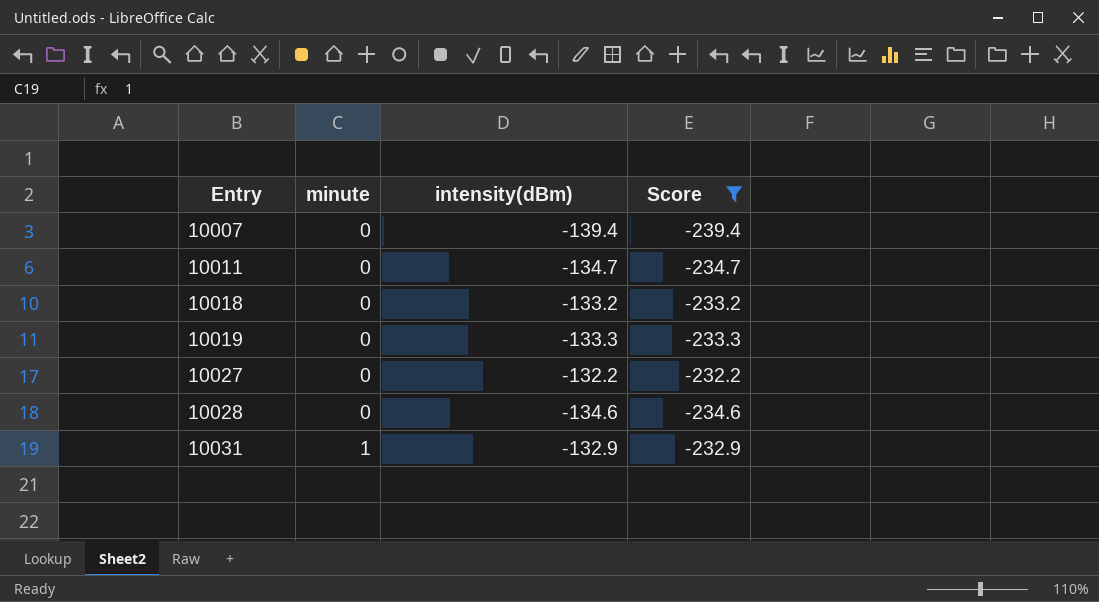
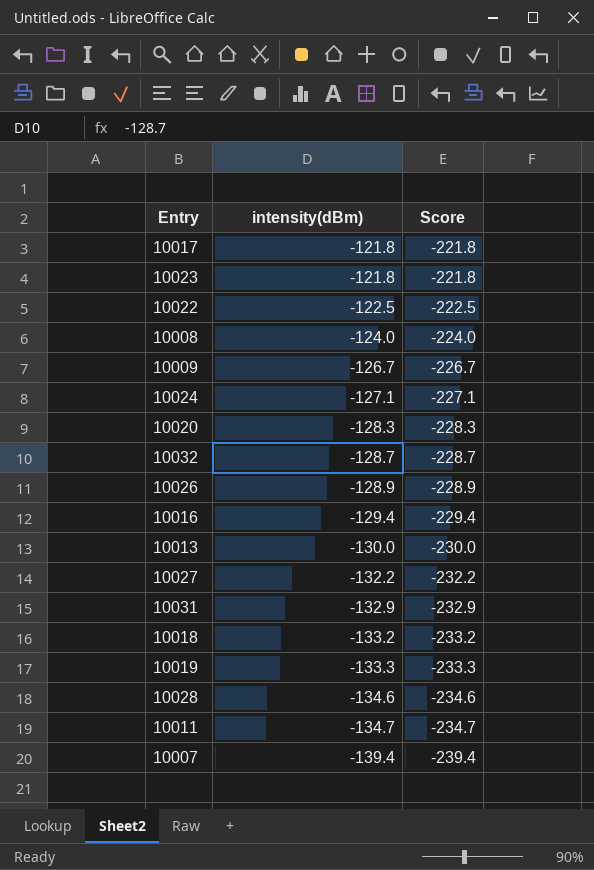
filter: Score <= -232.2 -> none
row order: Entry ascending -> intensity(dBm) descending
column minute | position: 2 -> none

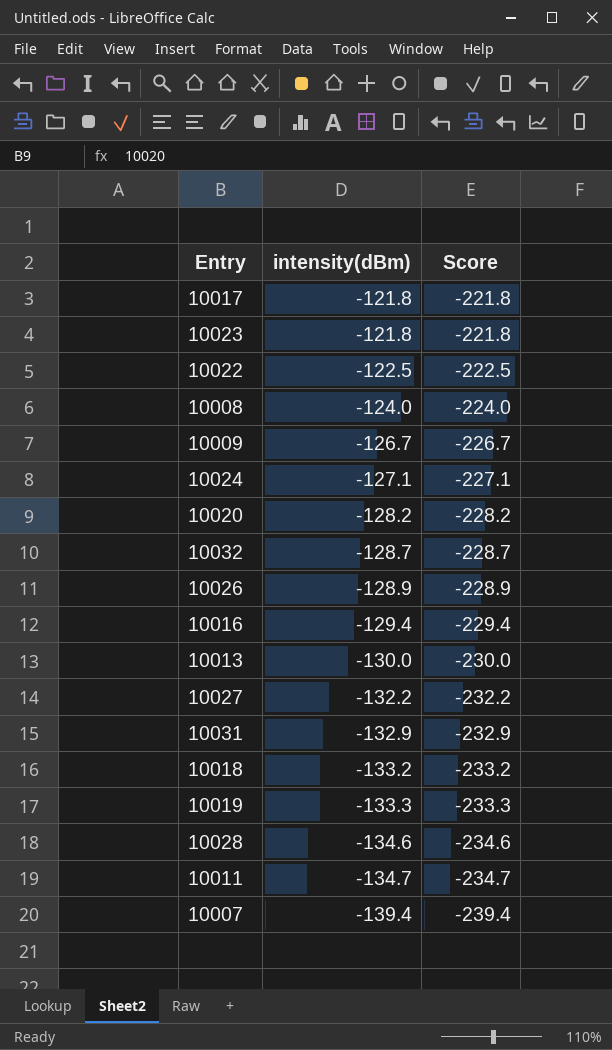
10020 | intensity(dBm): -128.3 -> -128.2
10020 | Score: -228.3 -> -228.2

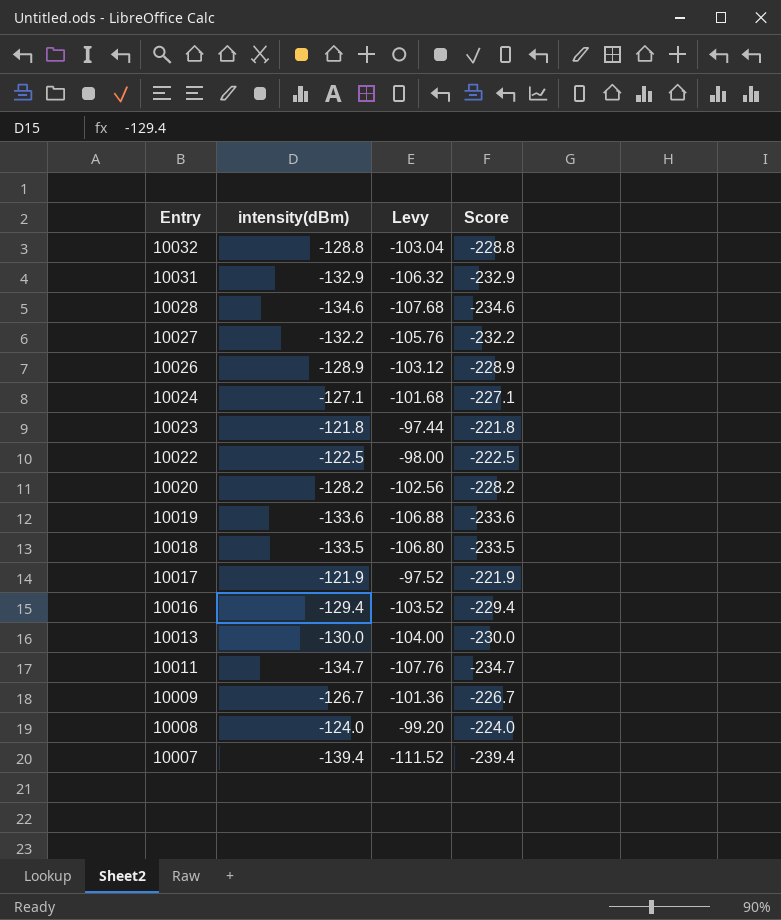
row order: intensity(dBm) descending -> Entry descending
column Levy | formula: none -> [intensity(dBm)] * 0.8
10032 | intensity(dBm): -128.7 -> -128.8
10032 | Score: -228.7 -> -228.8
10019 | intensity(dBm): -133.3 -> -133.6
10019 | Score: -233.3 -> -233.6
10018 | intensity(dBm): -133.2 -> -133.5
10018 | Score: -233.2 -> -233.5
10017 | intensity(dBm): -121.8 -> -121.9
10017 | Score: -221.8 -> -221.9

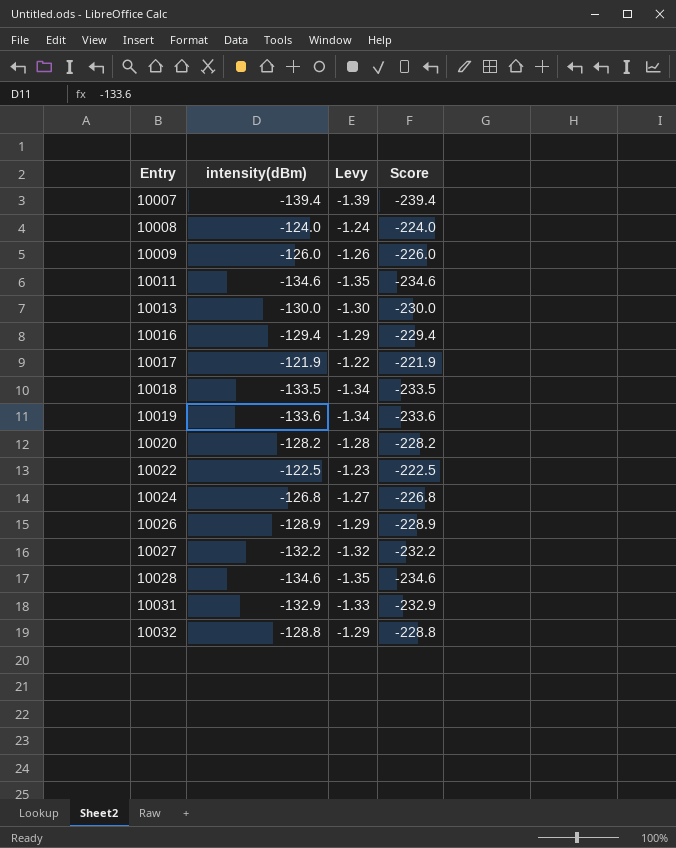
row order: Entry descending -> Entry ascending
column Levy | formula: [intensity(dBm)] * 0.8 -> [intensity(dBm)] * 0.01
row 10023: -121.8 | -97.44 | -221.8 -> none
10009 | intensity(dBm): -126.7 -> -126.0
10009 | Score: -226.7 -> -226.0
10011 | intensity(dBm): -134.7 -> -134.6
10011 | Score: -234.7 -> -234.6
10024 | intensity(dBm): -127.1 -> -126.8
10024 | Score: -227.1 -> -226.8

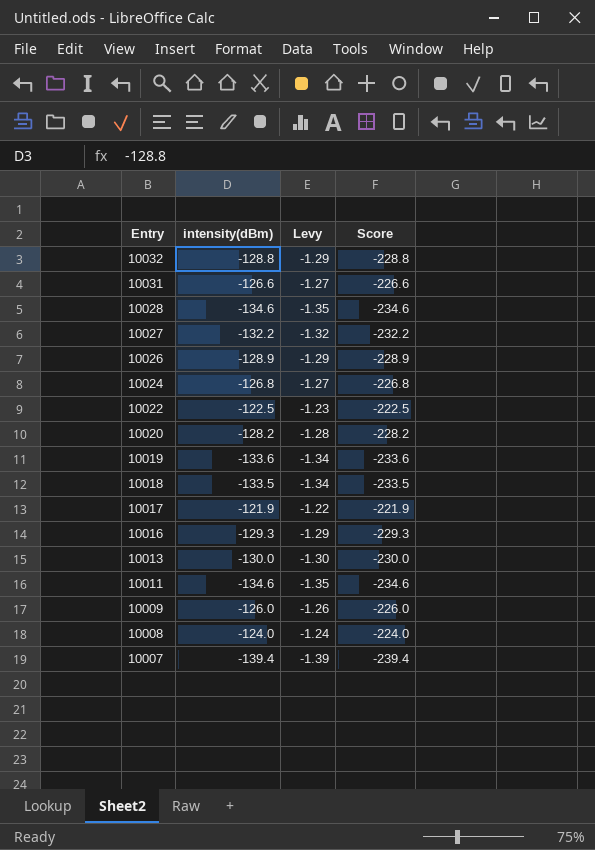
row order: Entry ascending -> Entry descending
10031 | intensity(dBm): -132.9 -> -126.6
10031 | Levy: -1.33 -> -1.27
10031 | Score: -232.9 -> -226.6
10016 | intensity(dBm): -129.4 -> -129.3
10016 | Score: -229.4 -> -229.3

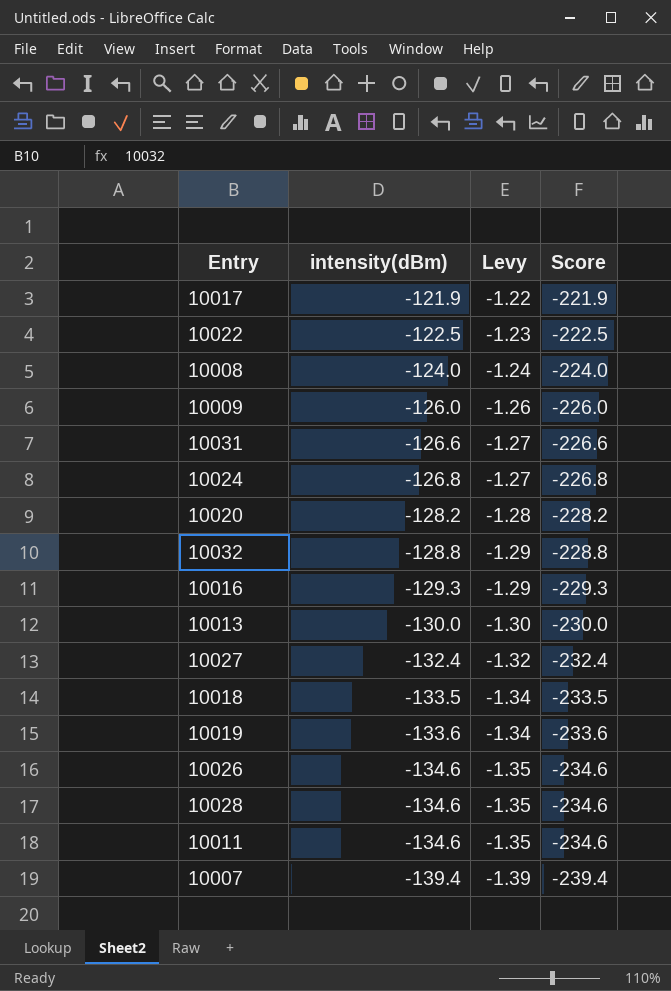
row order: Entry descending -> intensity(dBm) descending
10027 | intensity(dBm): -132.2 -> -132.4
10027 | Score: -232.2 -> -232.4
10026 | intensity(dBm): -128.9 -> -134.6
10026 | Levy: -1.29 -> -1.35
10026 | Score: -228.9 -> -234.6

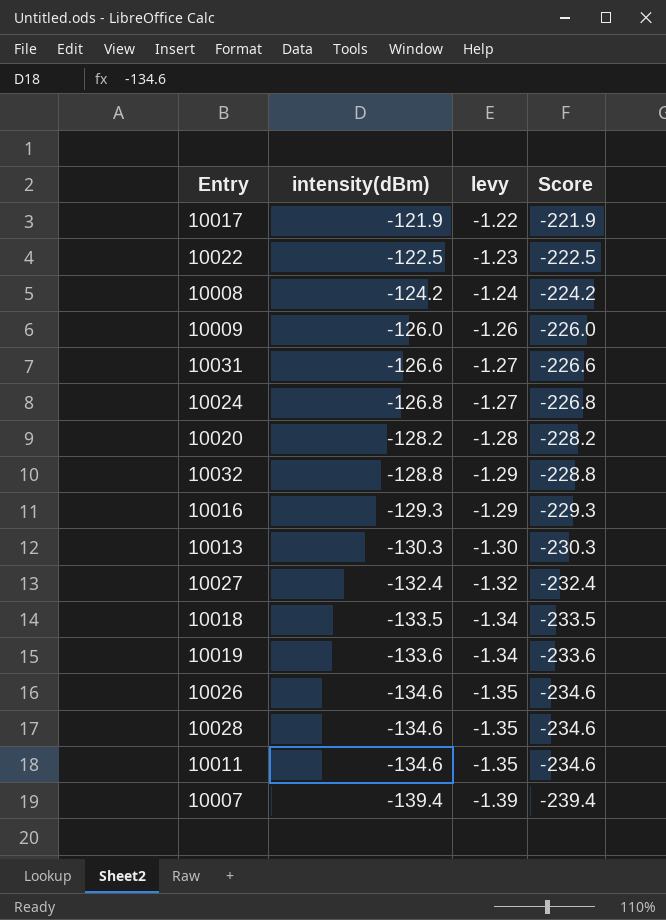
column name: Levy -> levy
10008 | intensity(dBm): -124.0 -> -124.2
10008 | Score: -224.0 -> -224.2
10013 | intensity(dBm): -130.0 -> -130.3
10013 | Score: -230.0 -> -230.3

